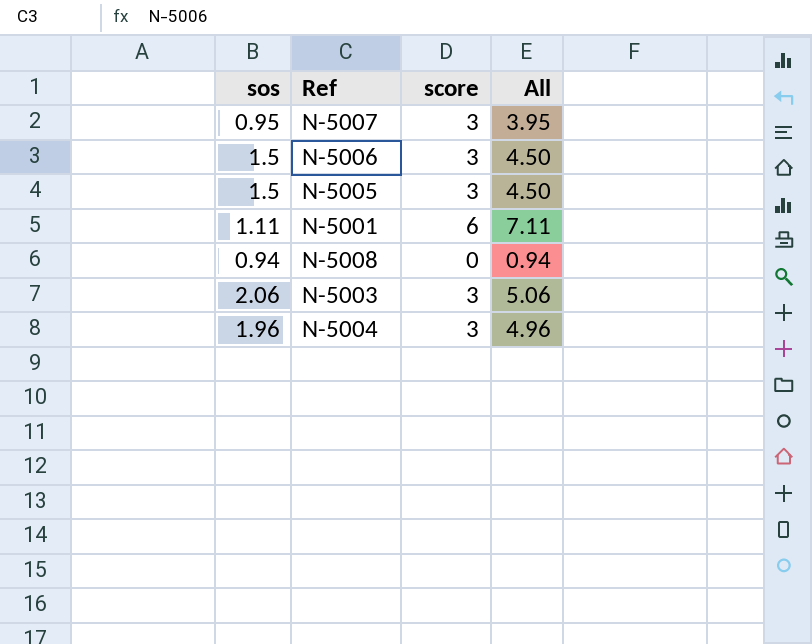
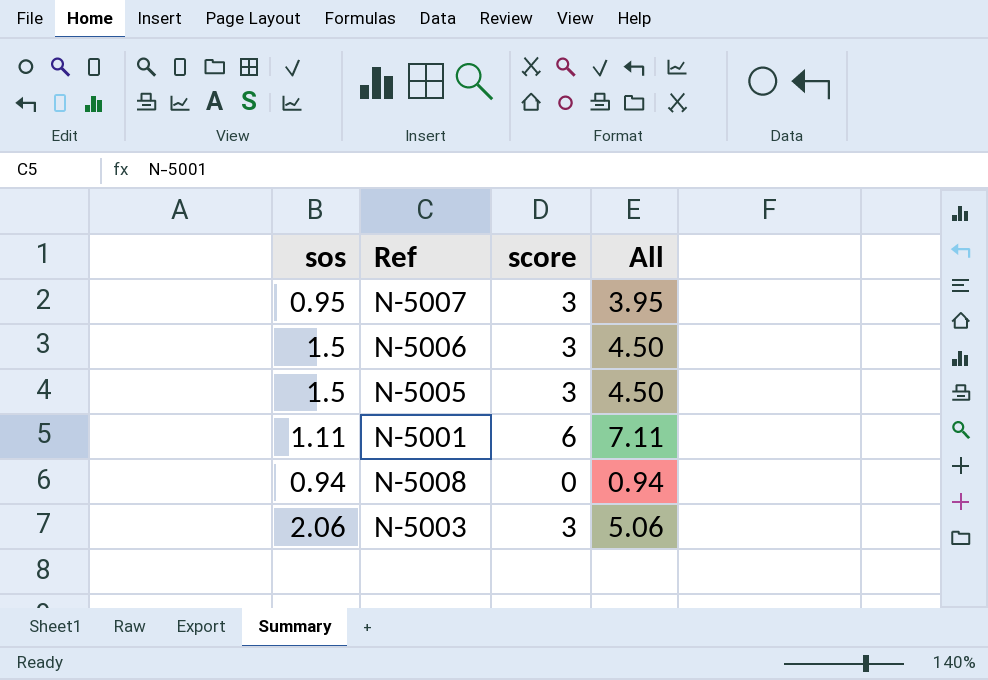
row N-5004: 1.96 | 3 | 4.96 -> none

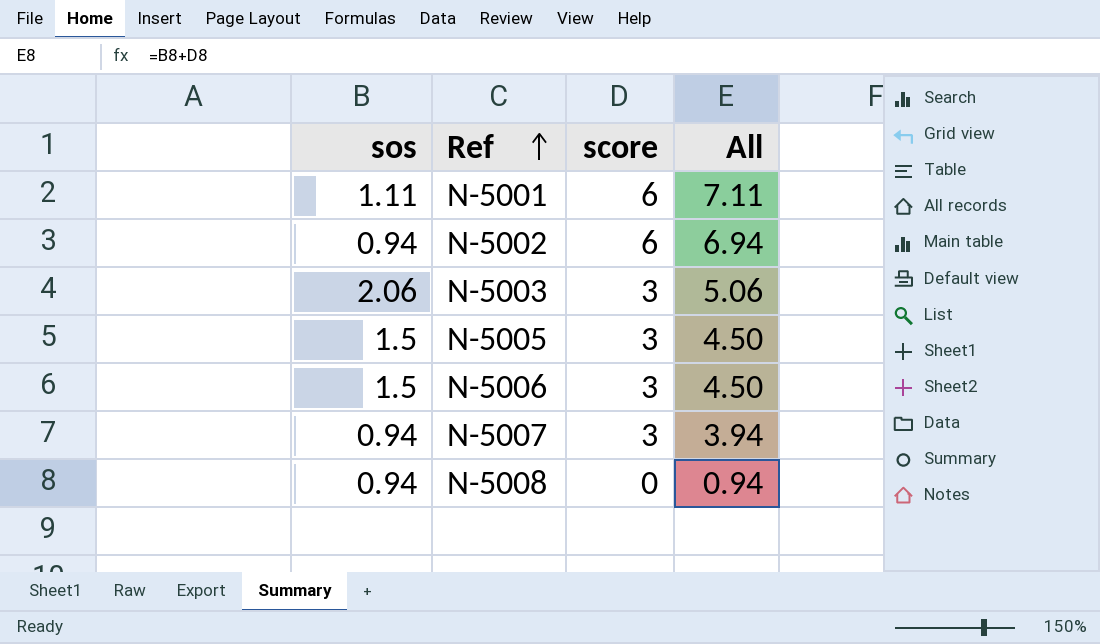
row order: none -> Ref ascending
row N-5002: none -> 0.94 | 6 | 6.94
N-5007 | sos: 0.95 -> 0.94
N-5007 | All: 3.95 -> 3.94

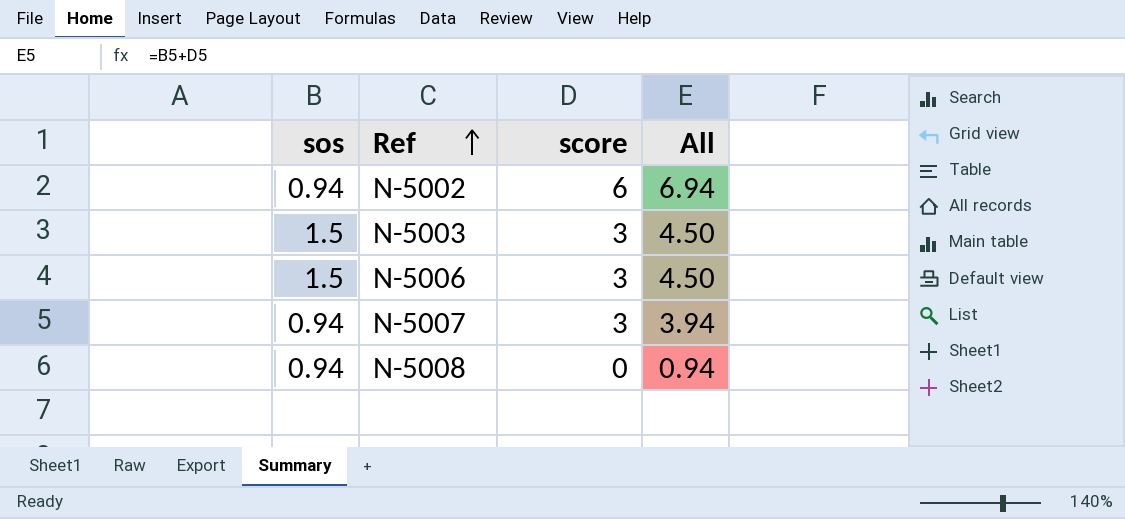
row N-5001: 1.11 | 6 | 7.11 -> none
row N-5005: 1.5 | 3 | 4.50 -> none
N-5003 | sos: 2.06 -> 1.5
N-5003 | All: 5.06 -> 4.50

